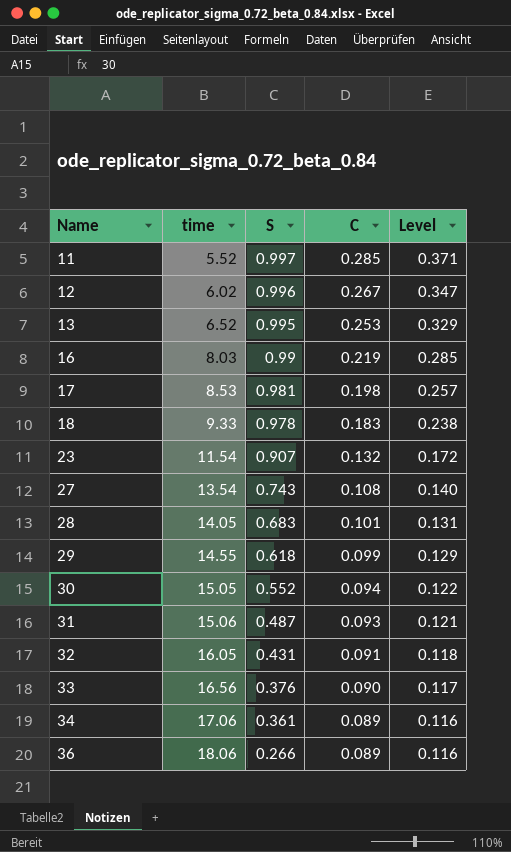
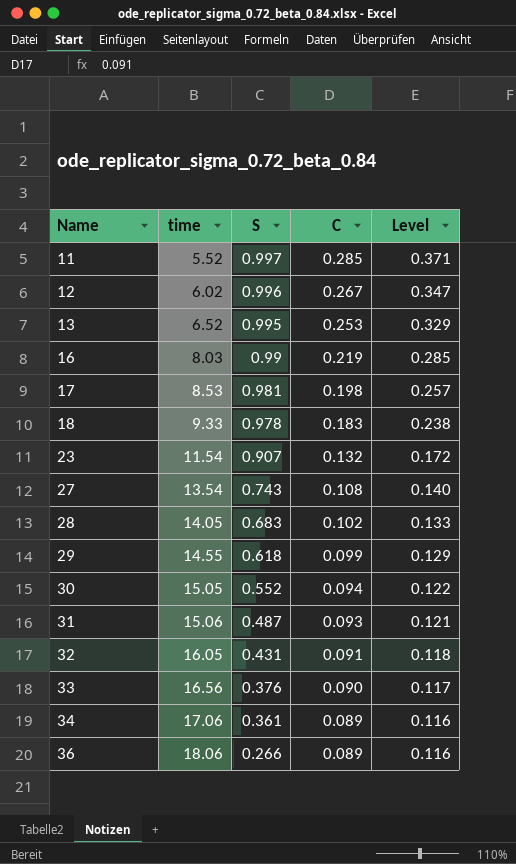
28 | C: 0.101 -> 0.102
28 | Level: 0.131 -> 0.133

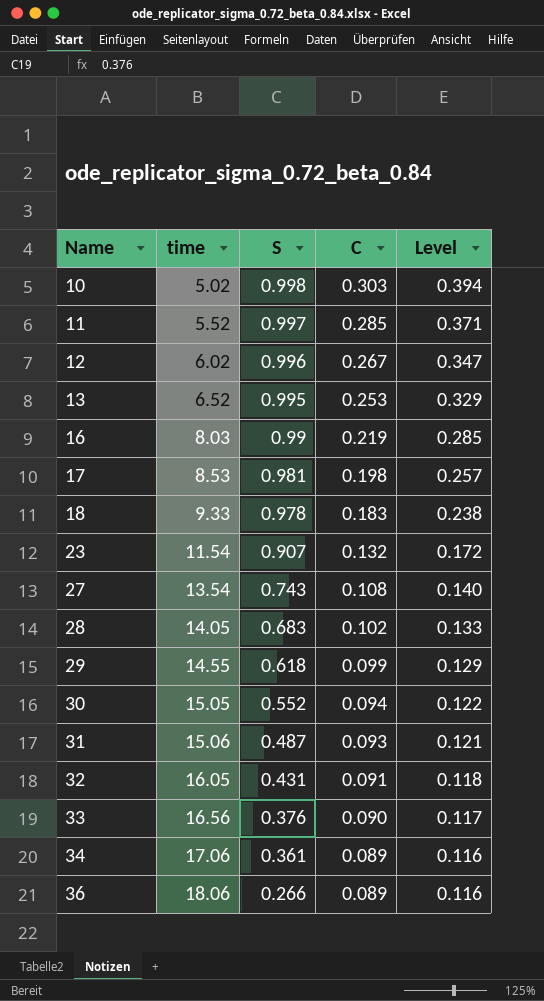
row 10: none -> 5.02 | 0.998 | 0.303 | 0.394

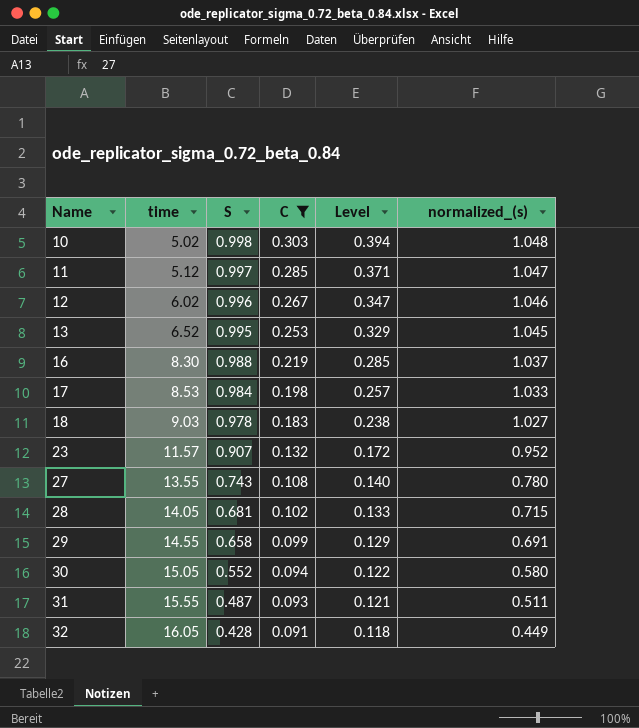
filter: none -> C >= 0.091
column normalized_(s) | formula: none -> [S] * 1.05
11 | time: 5.52 -> 5.12
16 | time: 8.03 -> 8.30
16 | S: 0.99 -> 0.988
17 | S: 0.981 -> 0.984
18 | time: 9.33 -> 9.03
23 | time: 11.54 -> 11.57
27 | time: 13.54 -> 13.55
28 | S: 0.683 -> 0.681
29 | S: 0.618 -> 0.658
31 | time: 15.06 -> 15.55
32 | S: 0.431 -> 0.428

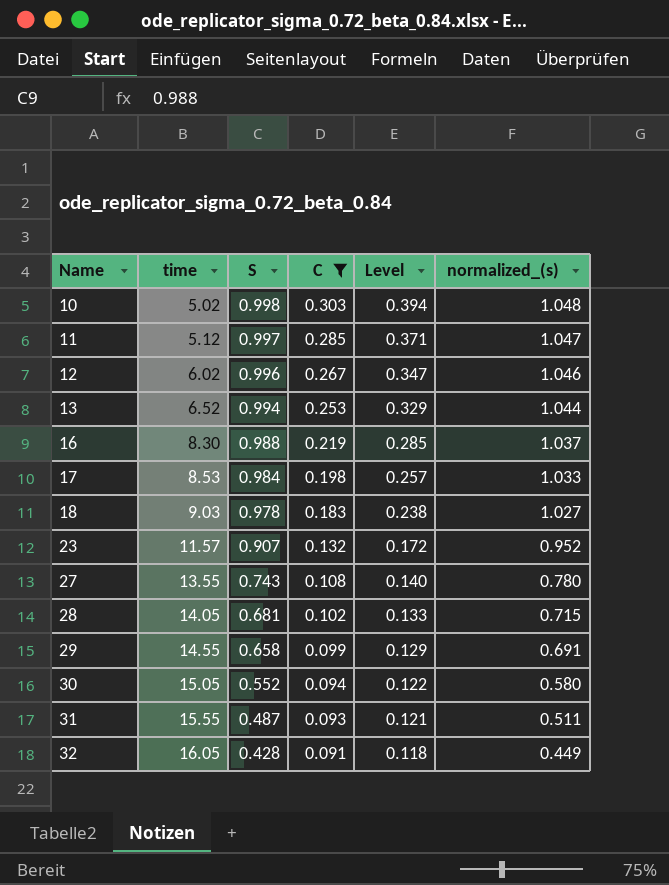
13 | S: 0.995 -> 0.994
13 | normalized_(s): 1.045 -> 1.044

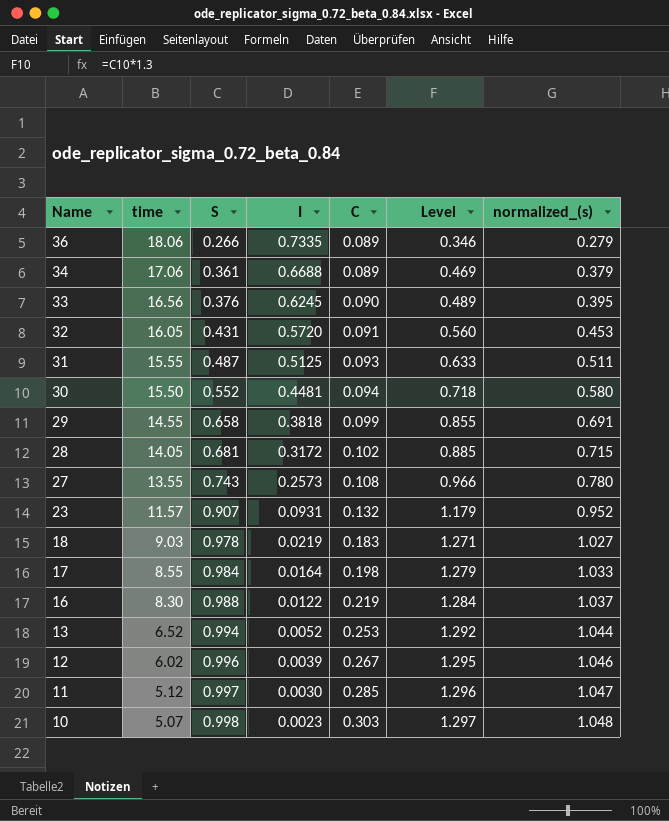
filter: C >= 0.091 -> none
row order: Name ascending -> Name descending
column I | position: none -> 4
column Level | formula: [C] * 1.3 -> [S] * 1.3
32 | S: 0.428 -> 0.431
32 | normalized_(s): 0.449 -> 0.453
30 | time: 15.05 -> 15.50
17 | time: 8.53 -> 8.55
10 | time: 5.02 -> 5.07

